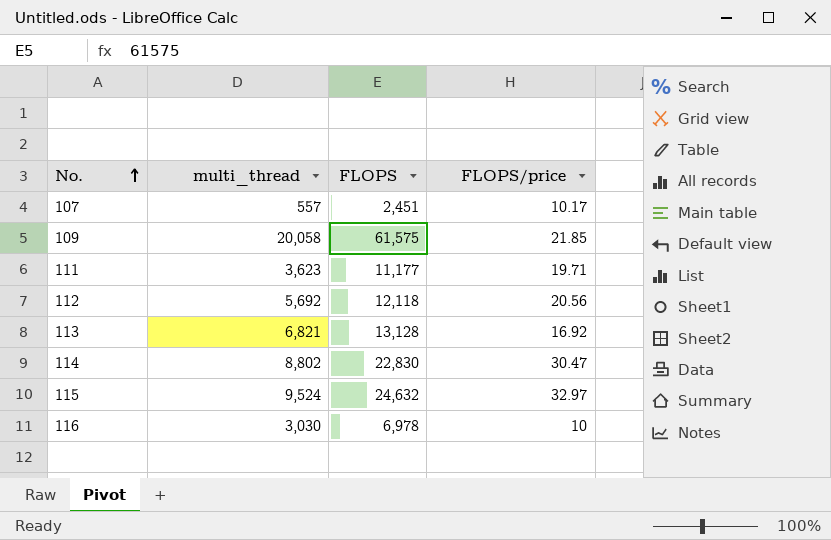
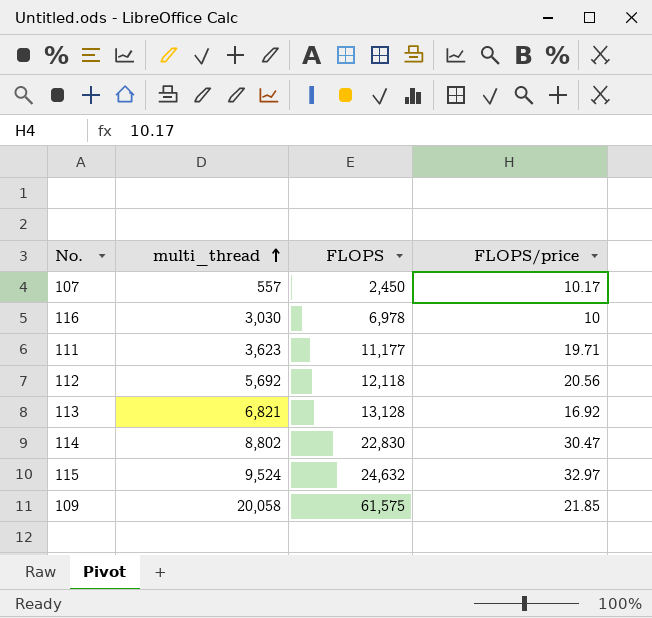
row order: No. ascending -> multi_thread ascending
107 | FLOPS: 2,451 -> 2,450

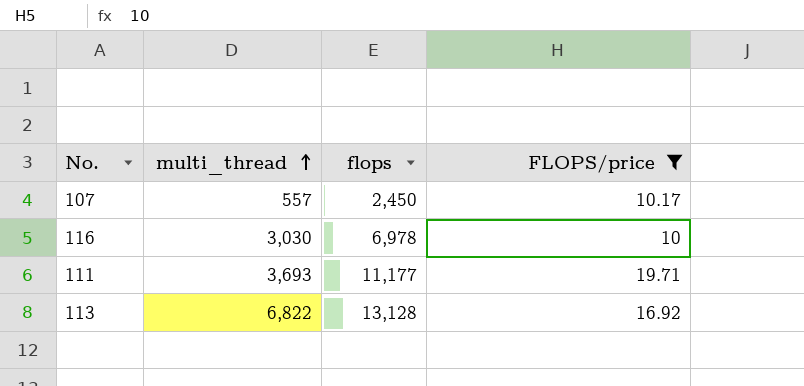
filter: none -> FLOPS/price <= 19.71
column name: FLOPS -> flops
111 | multi_thread: 3,623 -> 3,693
113 | multi_thread: 6,821 -> 6,822

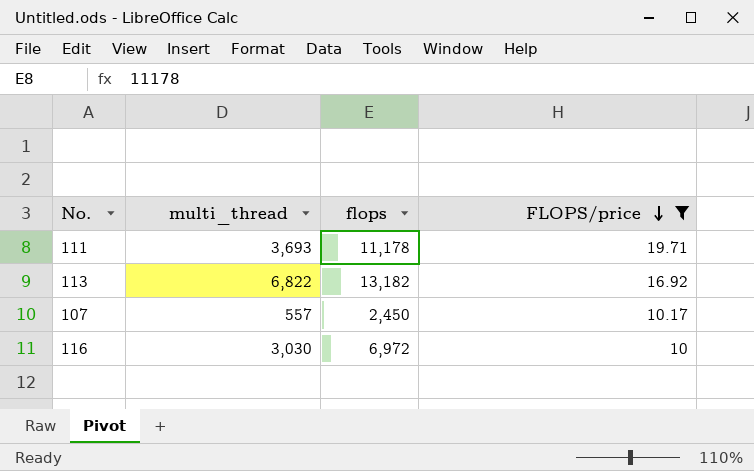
row order: multi_thread ascending -> FLOPS/price descending
111 | flops: 11,177 -> 11,178
113 | flops: 13,128 -> 13,182
116 | flops: 6,978 -> 6,972

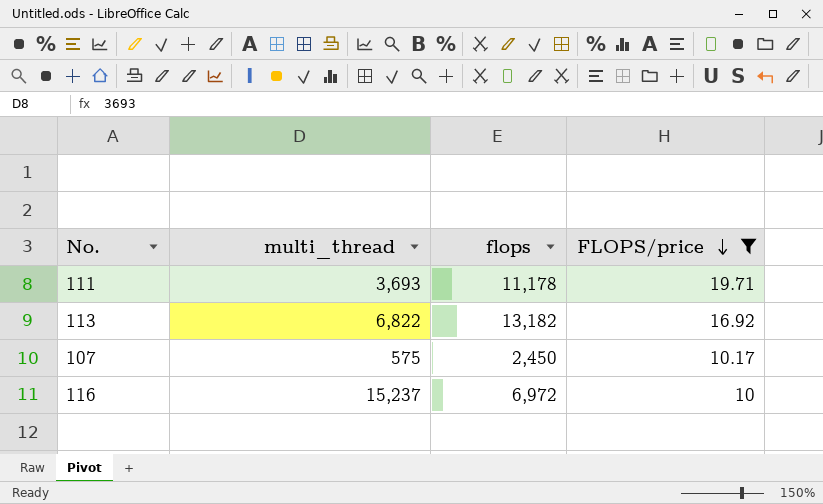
107 | multi_thread: 557 -> 575
116 | multi_thread: 3,030 -> 15,237

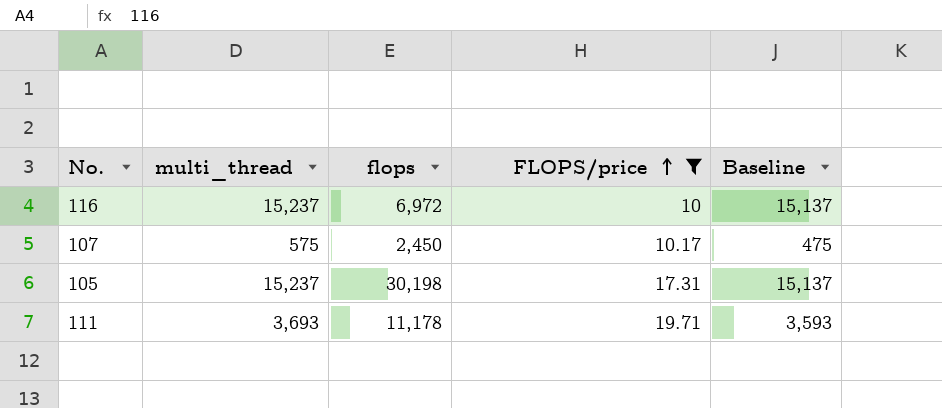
row order: FLOPS/price descending -> FLOPS/price ascending
column Baseline | formula: none -> [multi_thread] - 100
row 113: 6,822 | 13,182 | 16.92 -> none
row 105: none -> 15,237 | 30,198 | 17.31 | 15,137

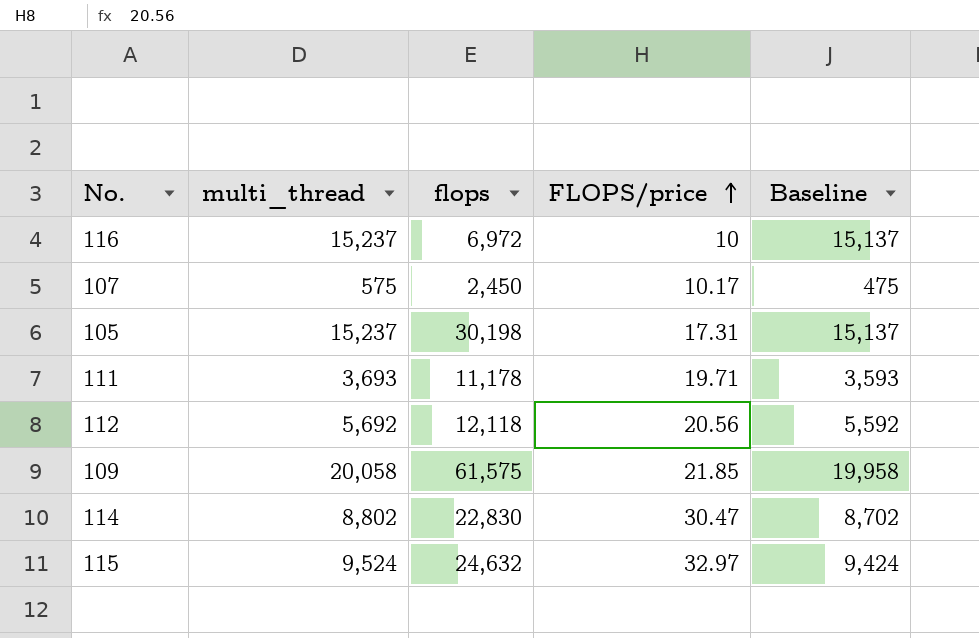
filter: FLOPS/price <= 19.71 -> none

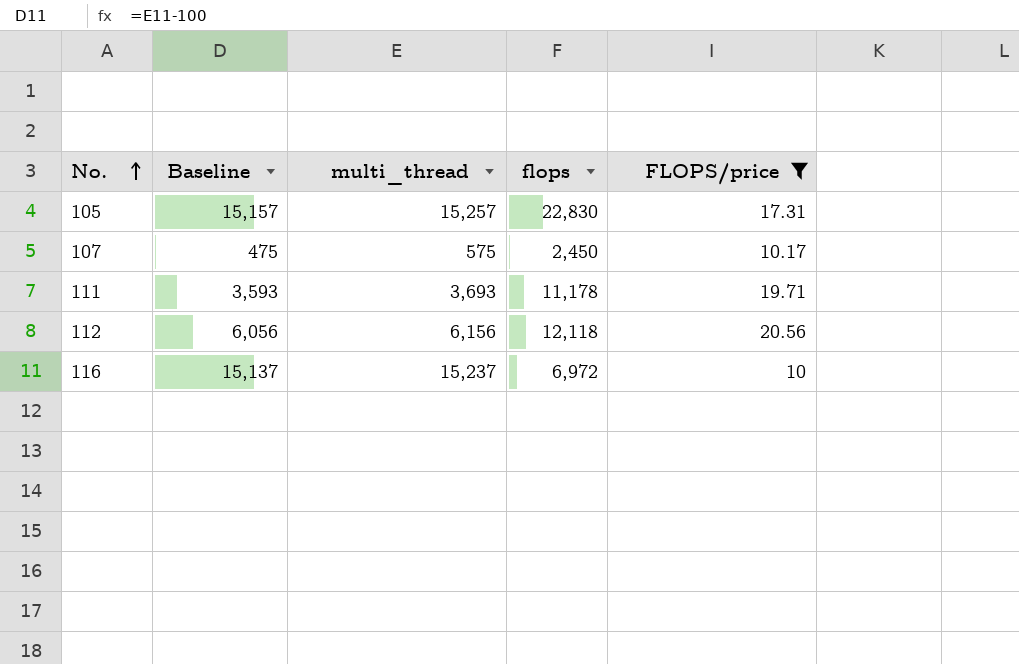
filter: none -> FLOPS/price <= 20.56
row order: FLOPS/price ascending -> No. ascending
column Baseline | position: 5 -> 2
105 | Baseline: 15,137 -> 15,157
105 | multi_thread: 15,237 -> 15,257
105 | flops: 30,198 -> 22,830
112 | Baseline: 5,592 -> 6,056
112 | multi_thread: 5,692 -> 6,156

